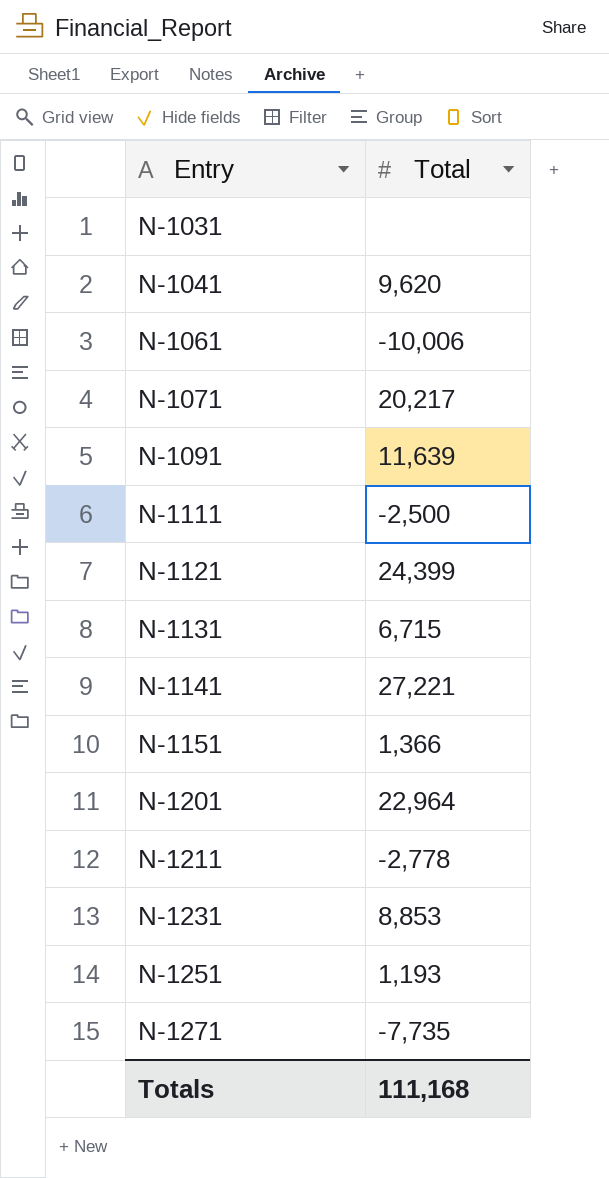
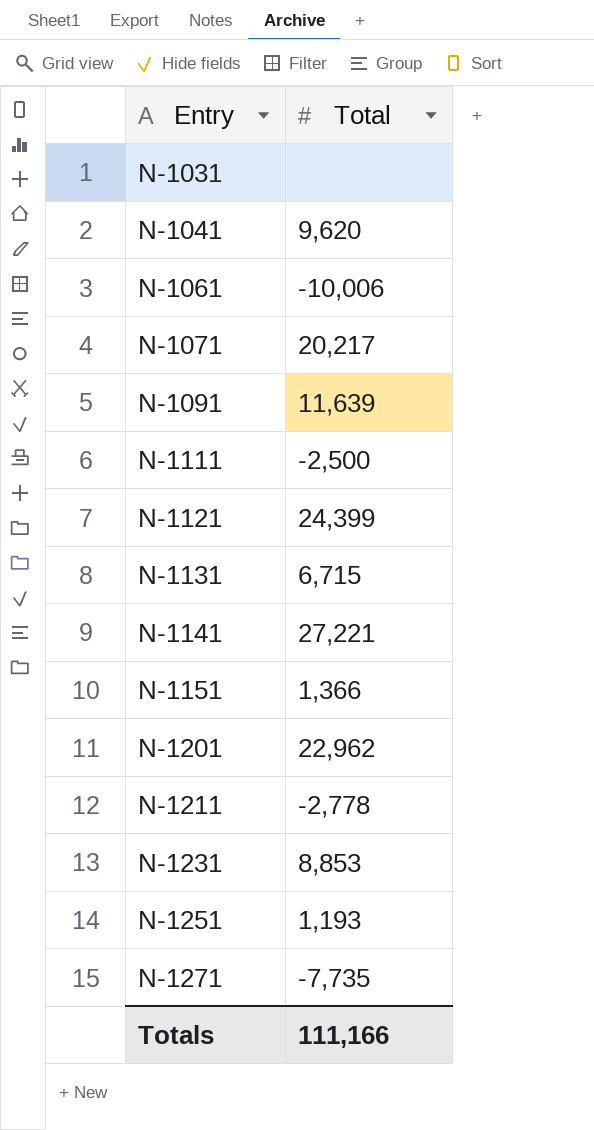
N-1201 | Total: 22,964 -> 22,962
Totals | Total: 111,168 -> 111,166

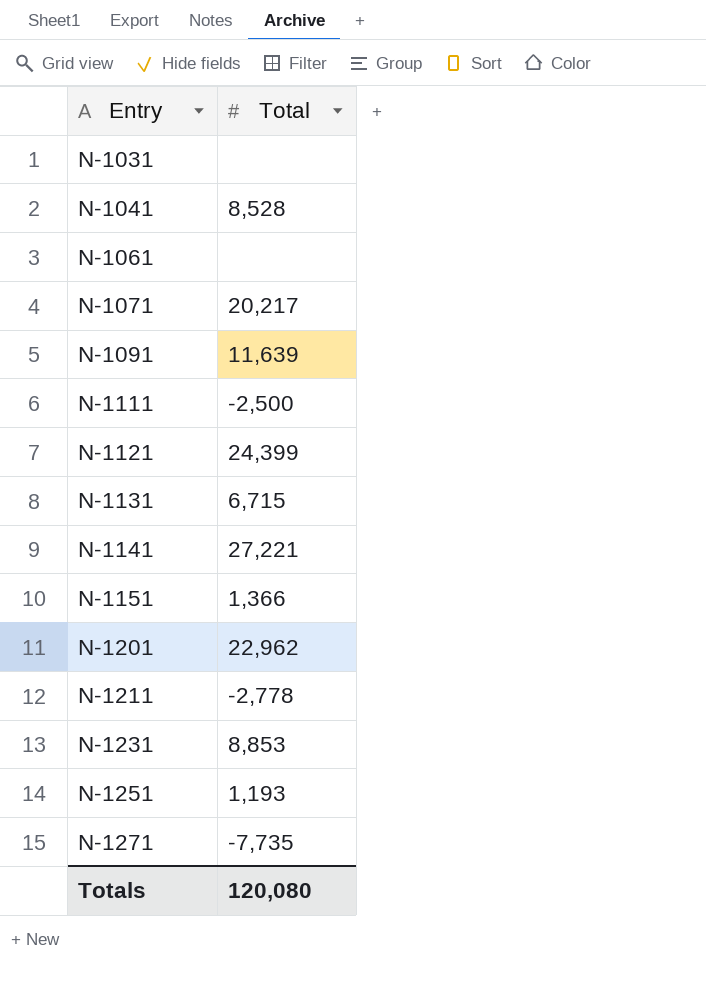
N-1041 | Total: 9,620 -> 8,528
N-1061 | Total: -10,006 -> none
Totals | Total: 111,166 -> 120,080

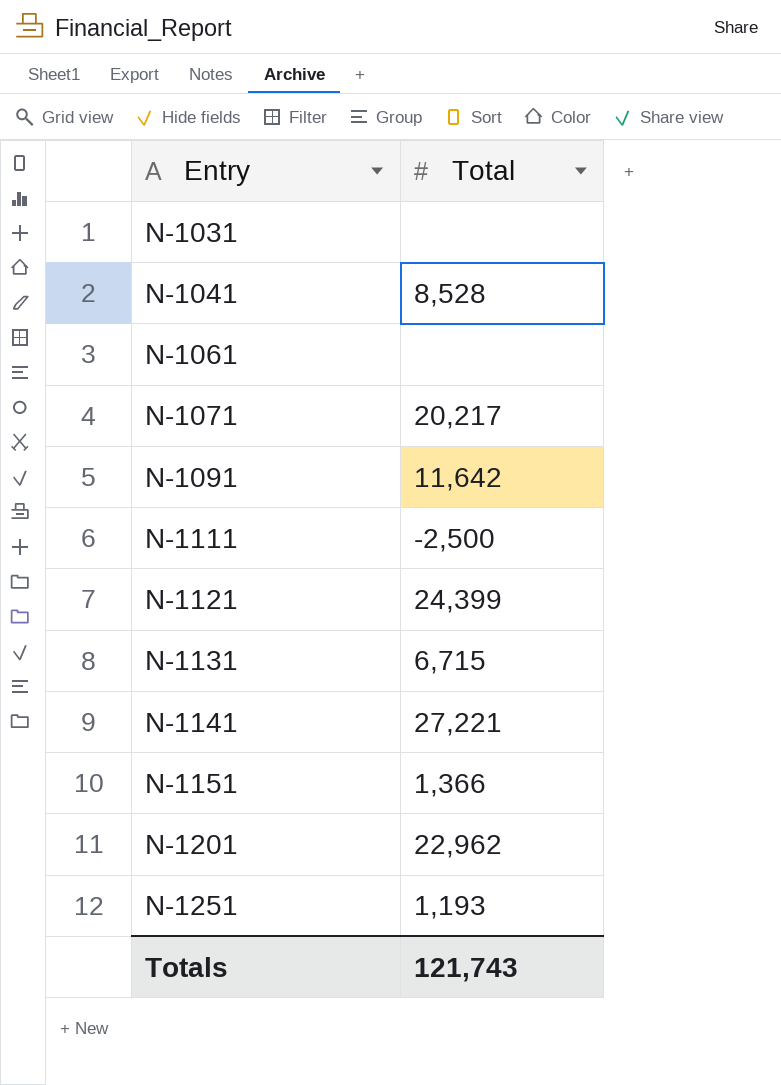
row N-1211: -2,778 -> none
row N-1231: 8,853 -> none
row N-1271: -7,735 -> none
N-1091 | Total: 11,639 -> 11,642
Totals | Total: 120,080 -> 121,743

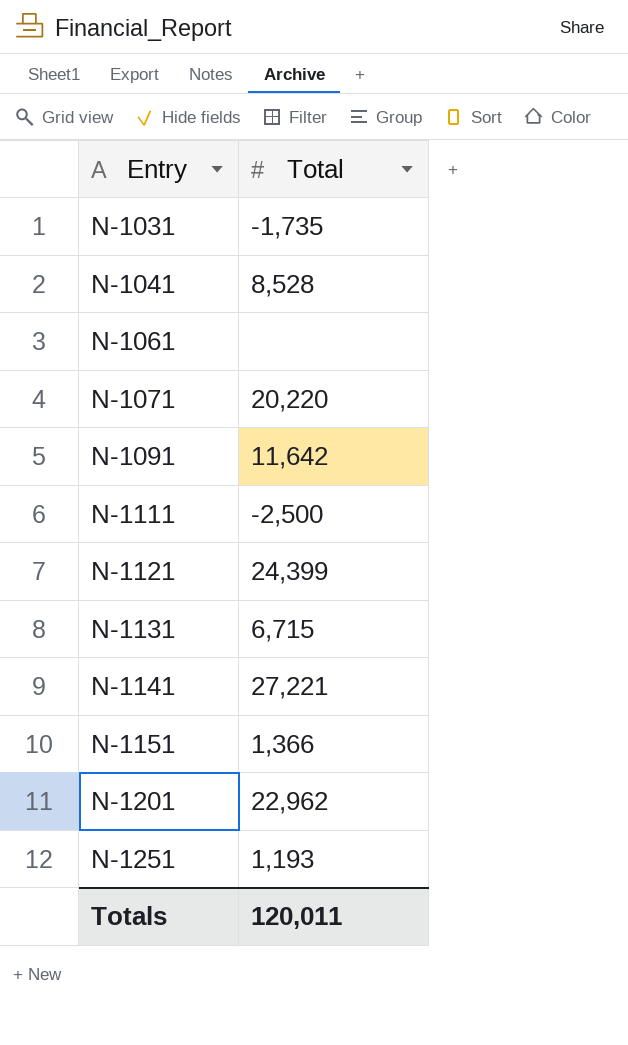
N-1031 | Total: none -> -1,735
N-1071 | Total: 20,217 -> 20,220
Totals | Total: 121,743 -> 120,011

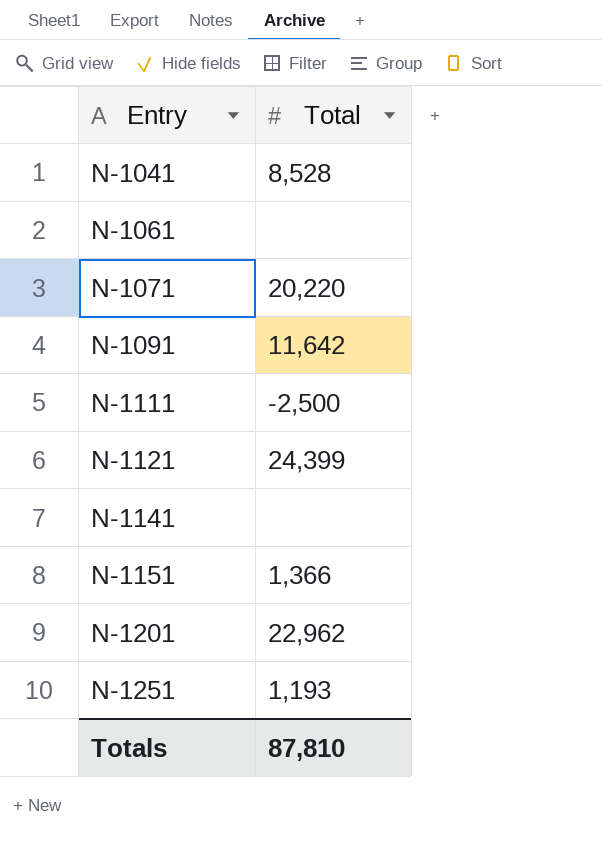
row N-1031: -1,735 -> none
row N-1131: 6,715 -> none
N-1141 | Total: 27,221 -> none
Totals | Total: 120,011 -> 87,810

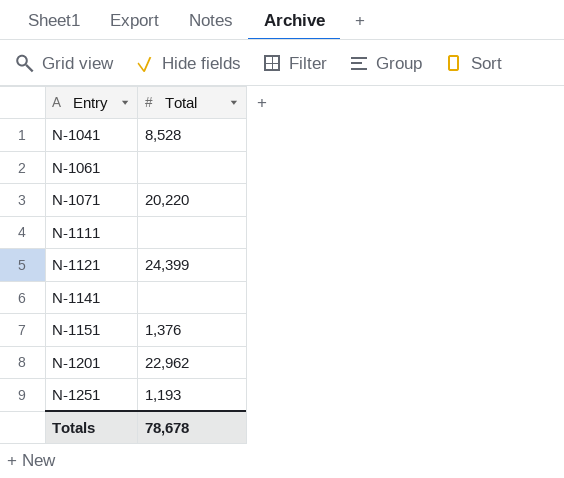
row N-1091: 11,642 -> none
N-1111 | Total: -2,500 -> none
N-1151 | Total: 1,366 -> 1,376
Totals | Total: 87,810 -> 78,678

